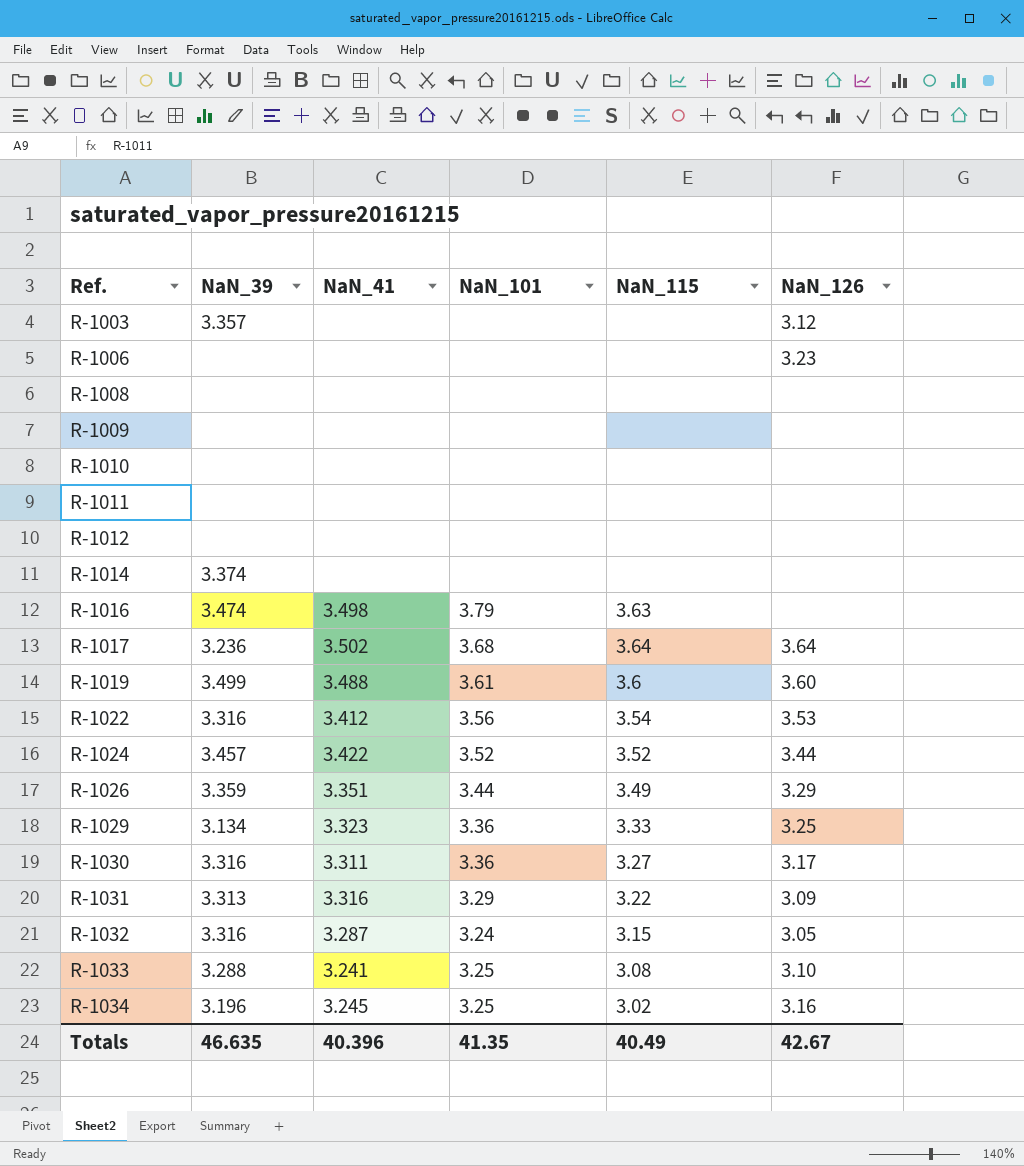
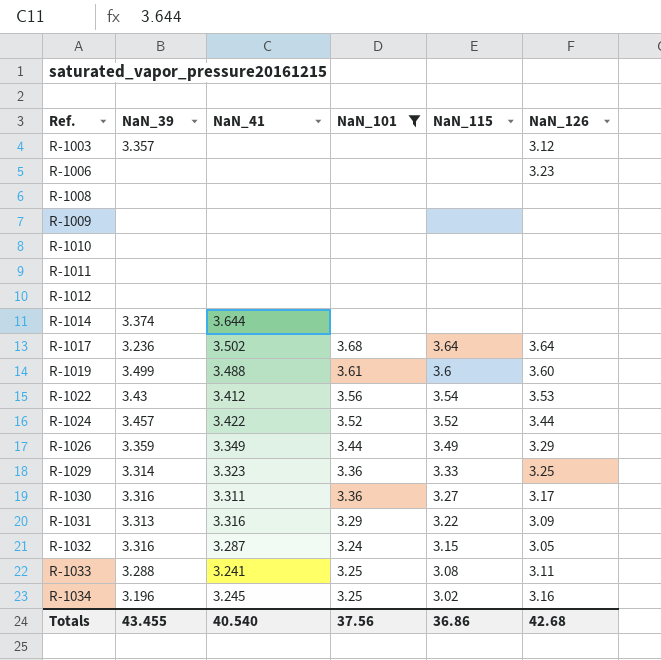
filter: none -> NaN_101 != 3.79
R-1014 | NaN_41: none -> 3.644
R-1022 | NaN_39: 3.316 -> 3.43
R-1026 | NaN_41: 3.351 -> 3.349
R-1029 | NaN_39: 3.134 -> 3.314
R-1033 | NaN_126: 3.10 -> 3.11
Totals | NaN_39: 46.635 -> 43.455
Totals | NaN_41: 40.396 -> 40.540
Totals | NaN_101: 41.35 -> 37.56
Totals | NaN_115: 40.49 -> 36.86
Totals | NaN_126: 42.67 -> 42.68

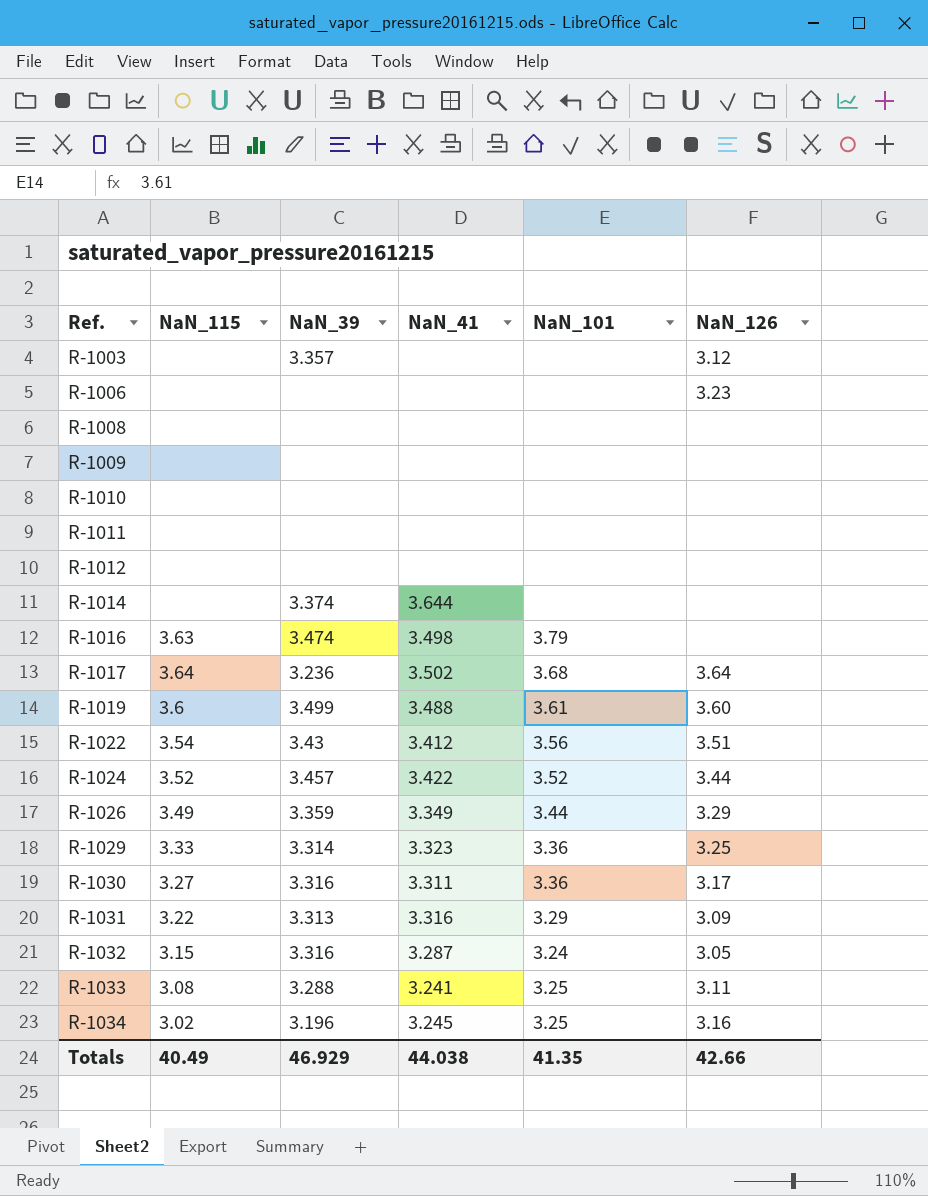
filter: NaN_101 != 3.79 -> none
column NaN_115 | position: 5 -> 2
R-1022 | NaN_126: 3.53 -> 3.51
Totals | NaN_115: 36.86 -> 40.49
Totals | NaN_39: 43.455 -> 46.929
Totals | NaN_41: 40.540 -> 44.038
Totals | NaN_101: 37.56 -> 41.35
Totals | NaN_126: 42.68 -> 42.66

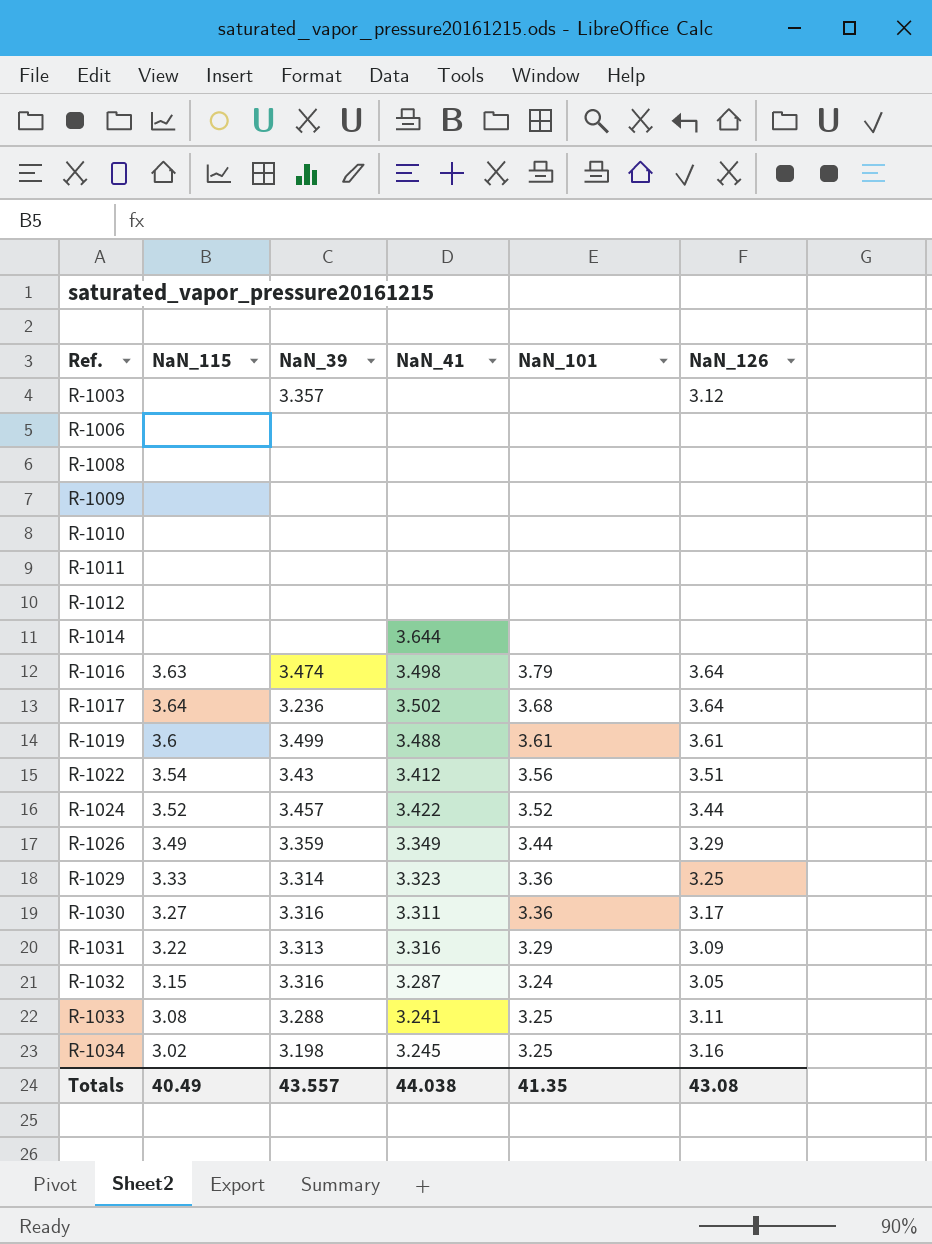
R-1006 | NaN_126: 3.23 -> none
R-1014 | NaN_39: 3.374 -> none
R-1016 | NaN_126: none -> 3.64
R-1019 | NaN_126: 3.60 -> 3.61
R-1034 | NaN_39: 3.196 -> 3.198
Totals | NaN_39: 46.929 -> 43.557
Totals | NaN_126: 42.66 -> 43.08

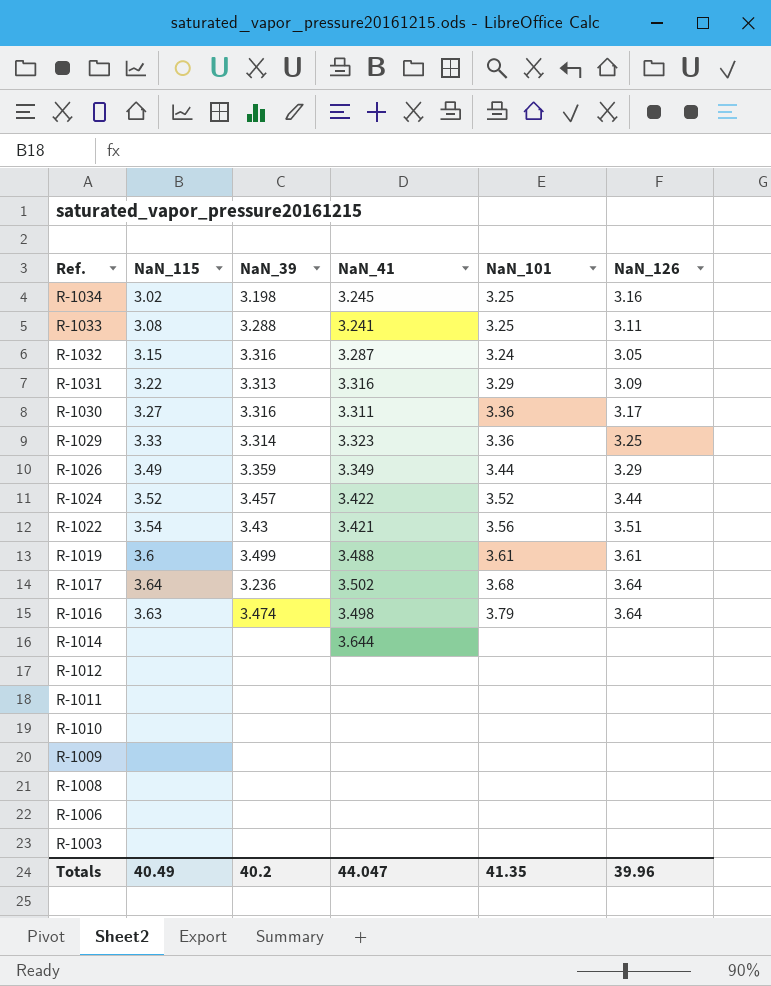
row order: Ref. ascending -> Ref. descending
R-1022 | NaN_41: 3.412 -> 3.421
R-1003 | NaN_39: 3.357 -> none
R-1003 | NaN_126: 3.12 -> none
Totals | NaN_39: 43.557 -> 40.2
Totals | NaN_41: 44.038 -> 44.047
Totals | NaN_126: 43.08 -> 39.96

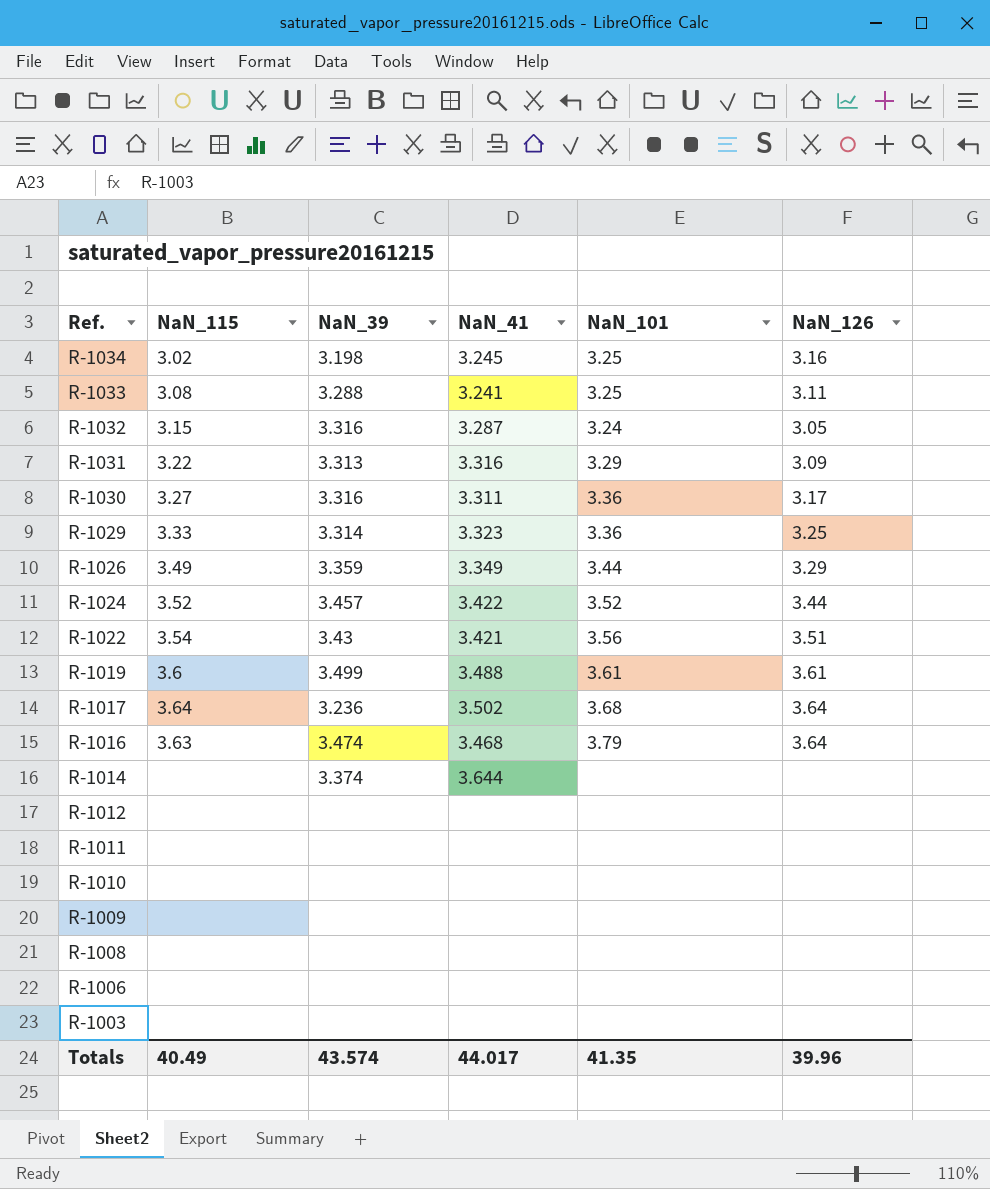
R-1016 | NaN_41: 3.498 -> 3.468
R-1014 | NaN_39: none -> 3.374
Totals | NaN_39: 40.2 -> 43.574
Totals | NaN_41: 44.047 -> 44.017

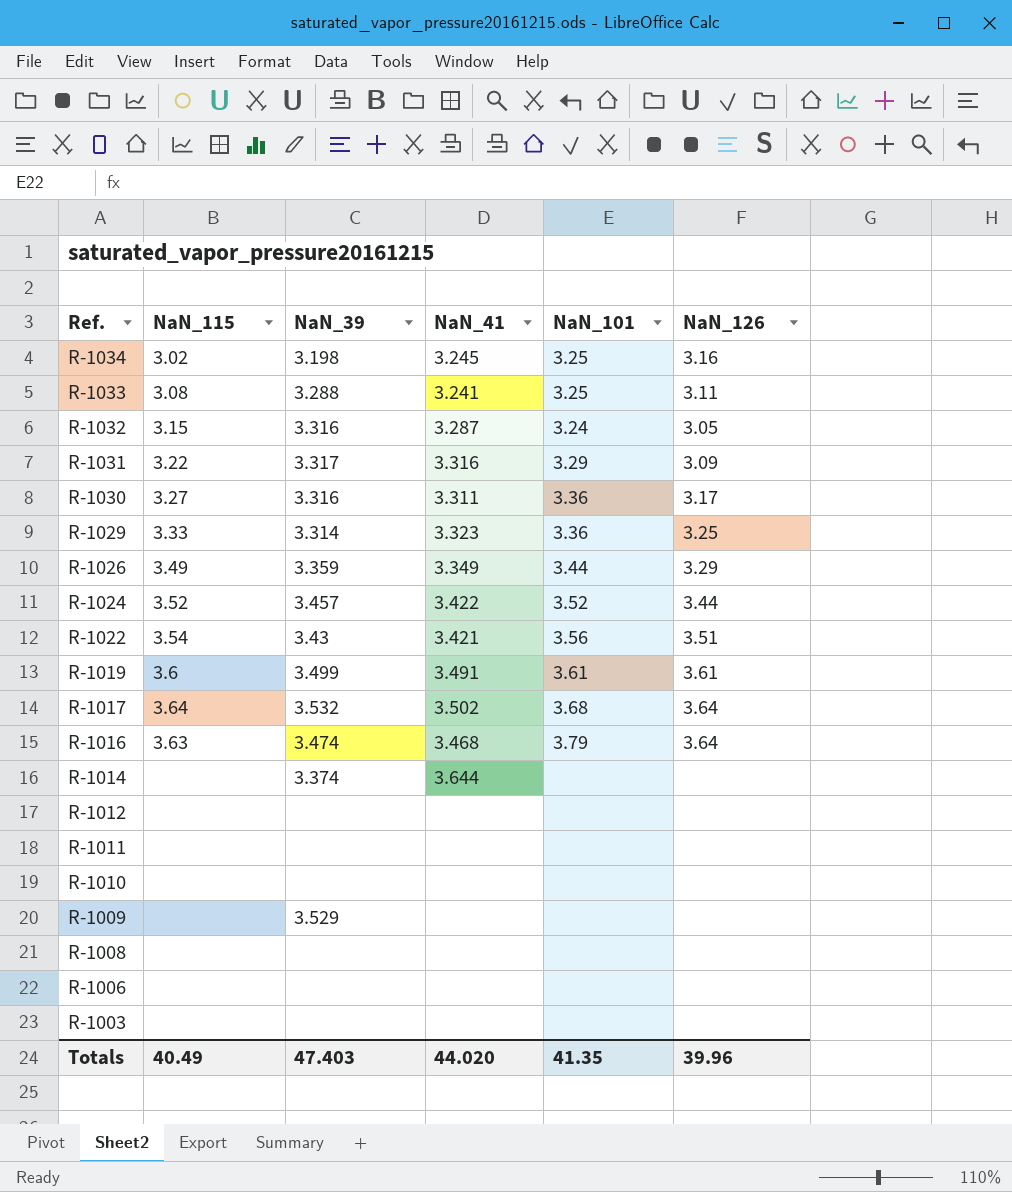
R-1031 | NaN_39: 3.313 -> 3.317
R-1019 | NaN_41: 3.488 -> 3.491
R-1017 | NaN_39: 3.236 -> 3.532
R-1009 | NaN_39: none -> 3.529
Totals | NaN_39: 43.574 -> 47.403
Totals | NaN_41: 44.017 -> 44.020

